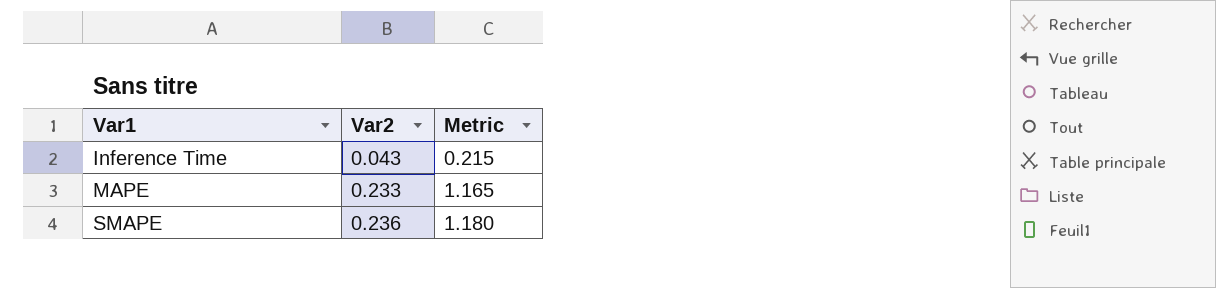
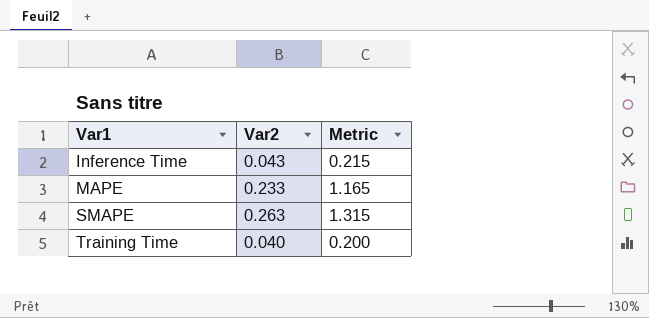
SMAPE | Var2: 0.236 -> 0.263
SMAPE | Metric: 1.180 -> 1.315
row Training Time: none -> 0.040 | 0.200

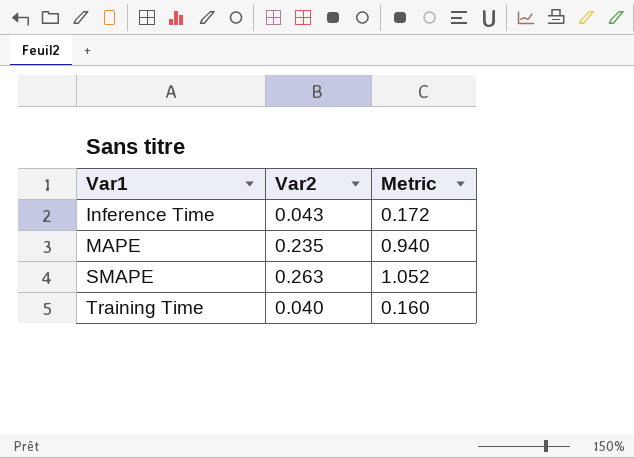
column Metric | formula: [Var2] * 5 -> [Var2] * 4
MAPE | Var2: 0.233 -> 0.235

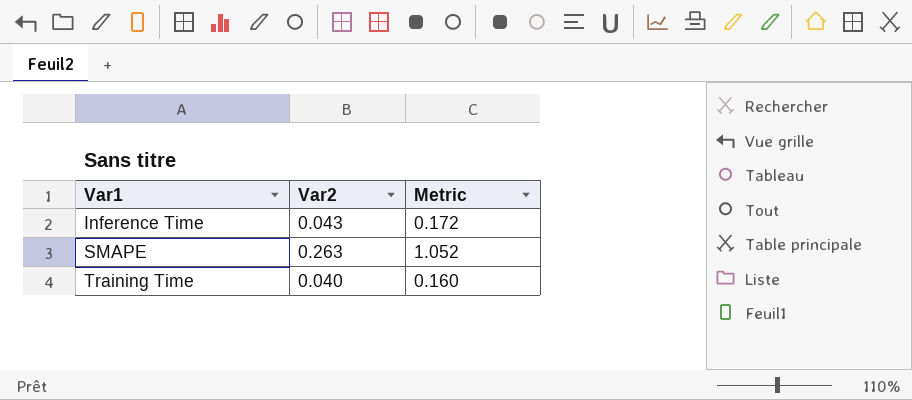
row MAPE: 0.235 | 0.940 -> none

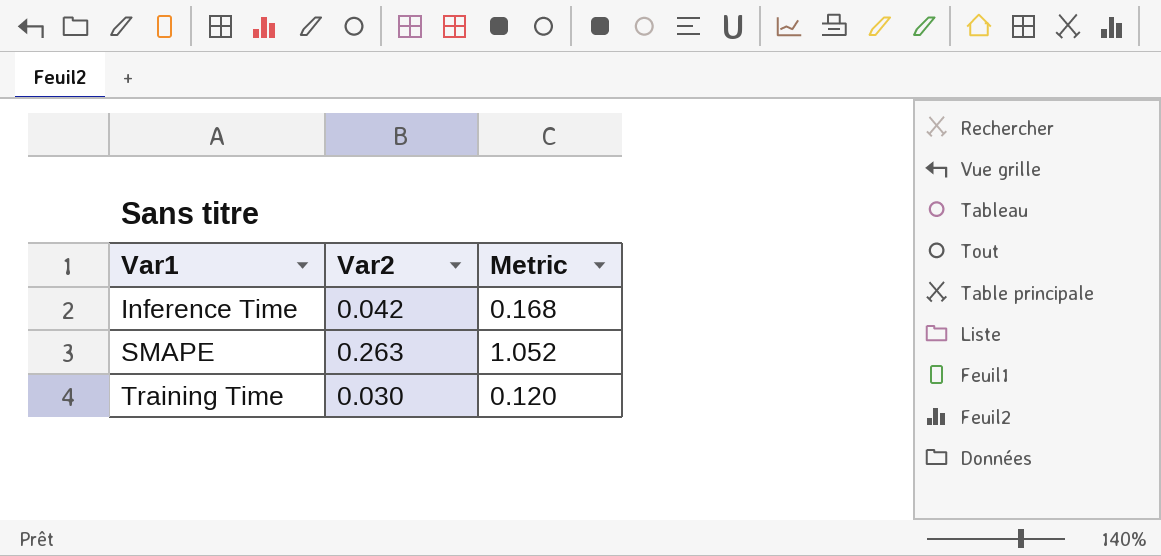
Inference Time | Var2: 0.043 -> 0.042
Inference Time | Metric: 0.172 -> 0.168
Training Time | Var2: 0.040 -> 0.030
Training Time | Metric: 0.160 -> 0.120

